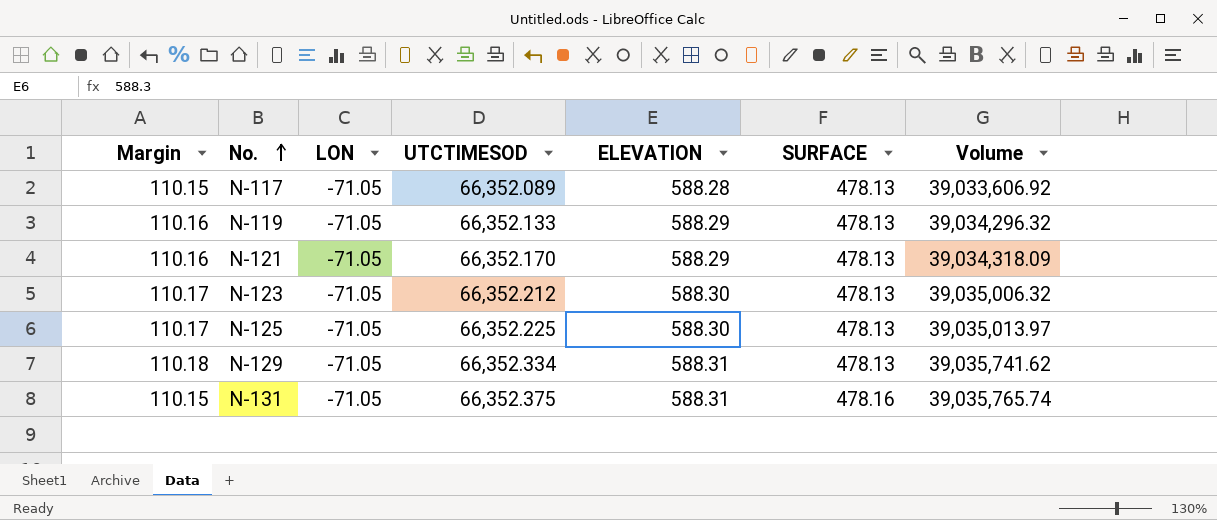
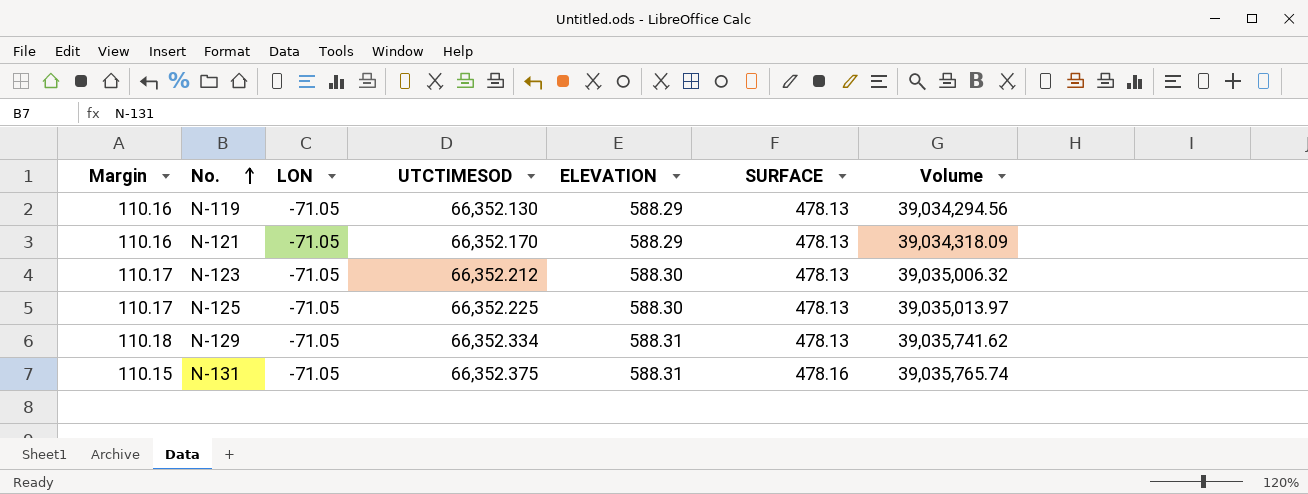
row N-117: 110.15 | -71.05 | 66,352.089 | 588.28 | 478.13 | 39,033,606.92 -> none
N-119 | UTCTIMESOD: 66,352.133 -> 66,352.130
N-119 | Volume: 39,034,296.32 -> 39,034,294.56

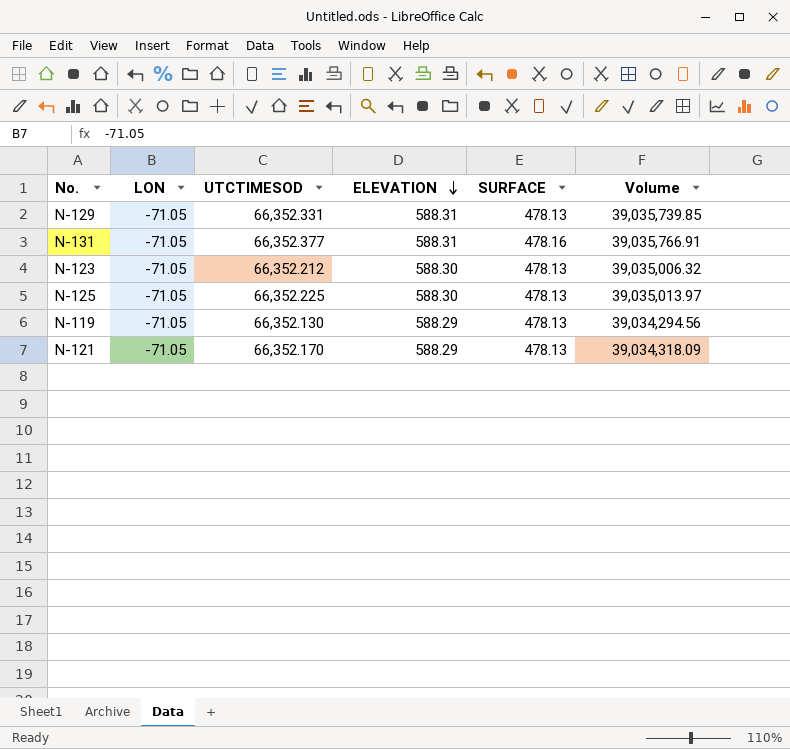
row order: No. ascending -> ELEVATION descending
column Margin | formula: [ELEVATION] - [SURFACE] -> none
N-129 | UTCTIMESOD: 66,352.334 -> 66,352.331
N-129 | Volume: 39,035,741.62 -> 39,035,739.85
N-131 | UTCTIMESOD: 66,352.375 -> 66,352.377
N-131 | Volume: 39,035,765.74 -> 39,035,766.91

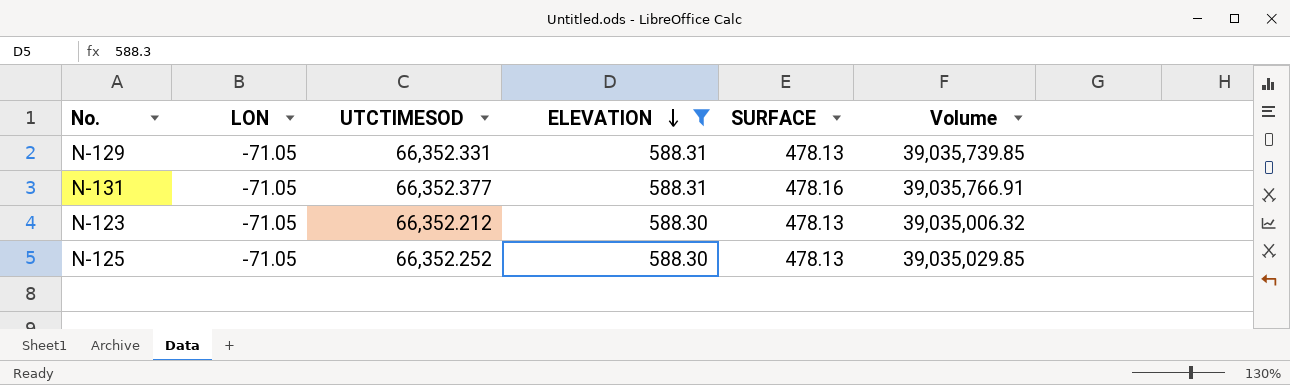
filter: none -> ELEVATION != 588.29
N-125 | UTCTIMESOD: 66,352.225 -> 66,352.252
N-125 | Volume: 39,035,013.97 -> 39,035,029.85

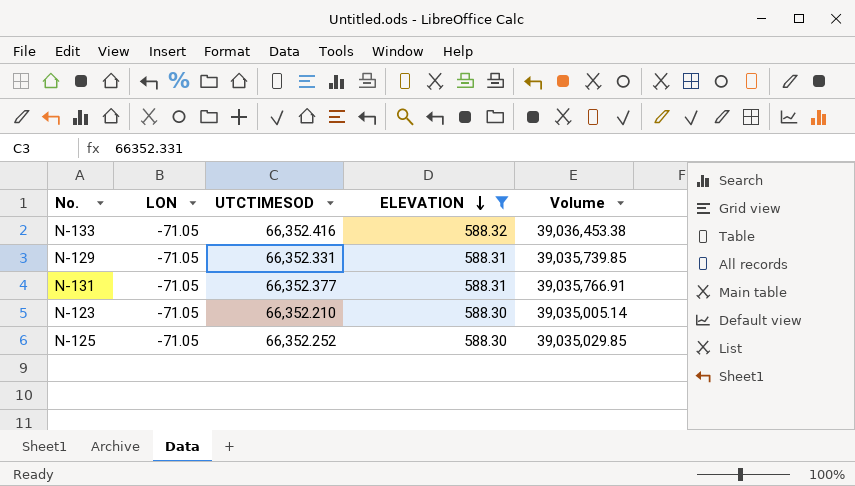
column SURFACE | position: 5 -> none
row N-133: none -> -71.05 | 66,352.416 | 588.32 | 39,036,453.38
N-123 | UTCTIMESOD: 66,352.212 -> 66,352.210
N-123 | Volume: 39,035,006.32 -> 39,035,005.14

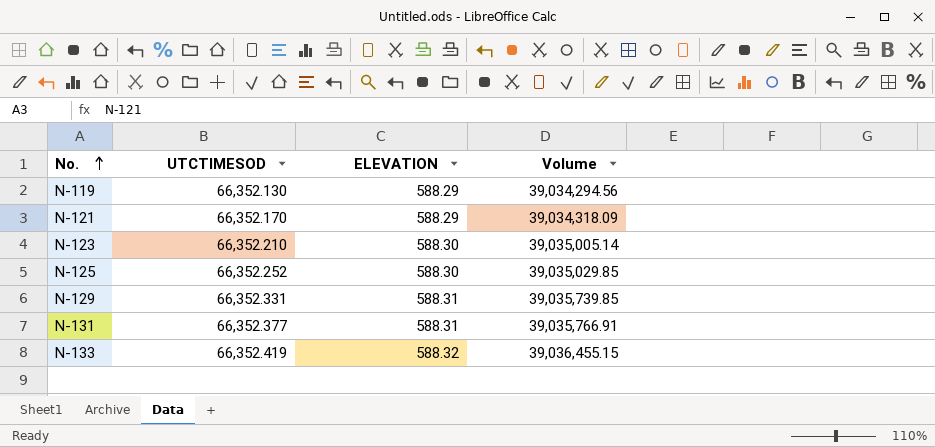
filter: ELEVATION != 588.29 -> none
row order: ELEVATION descending -> No. ascending
column LON | position: 2 -> none
N-133 | UTCTIMESOD: 66,352.416 -> 66,352.419
N-133 | Volume: 39,036,453.38 -> 39,036,455.15

